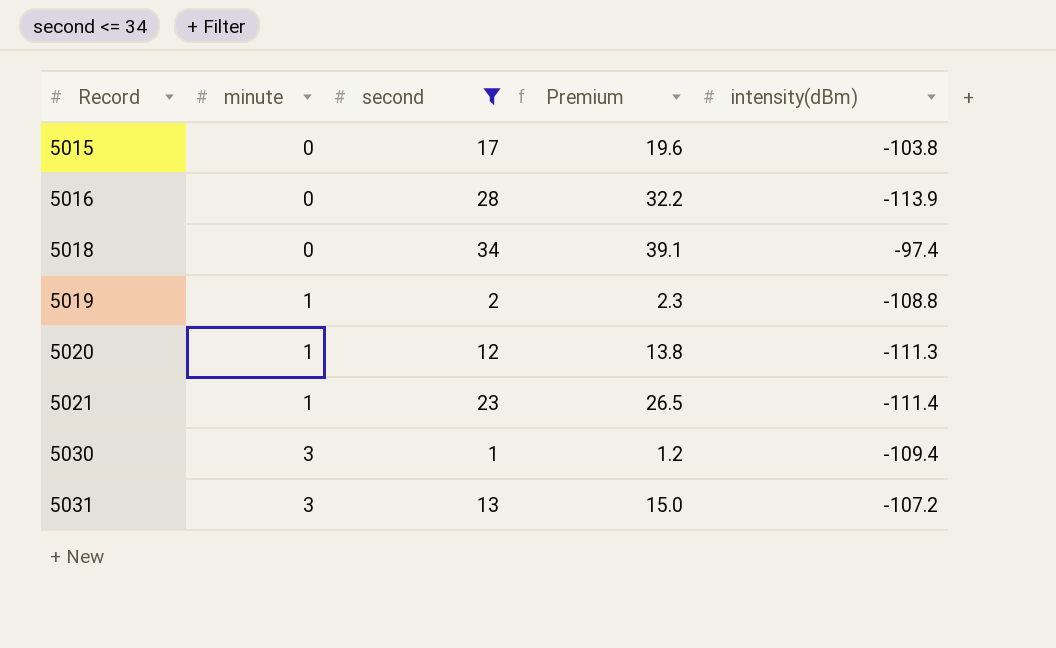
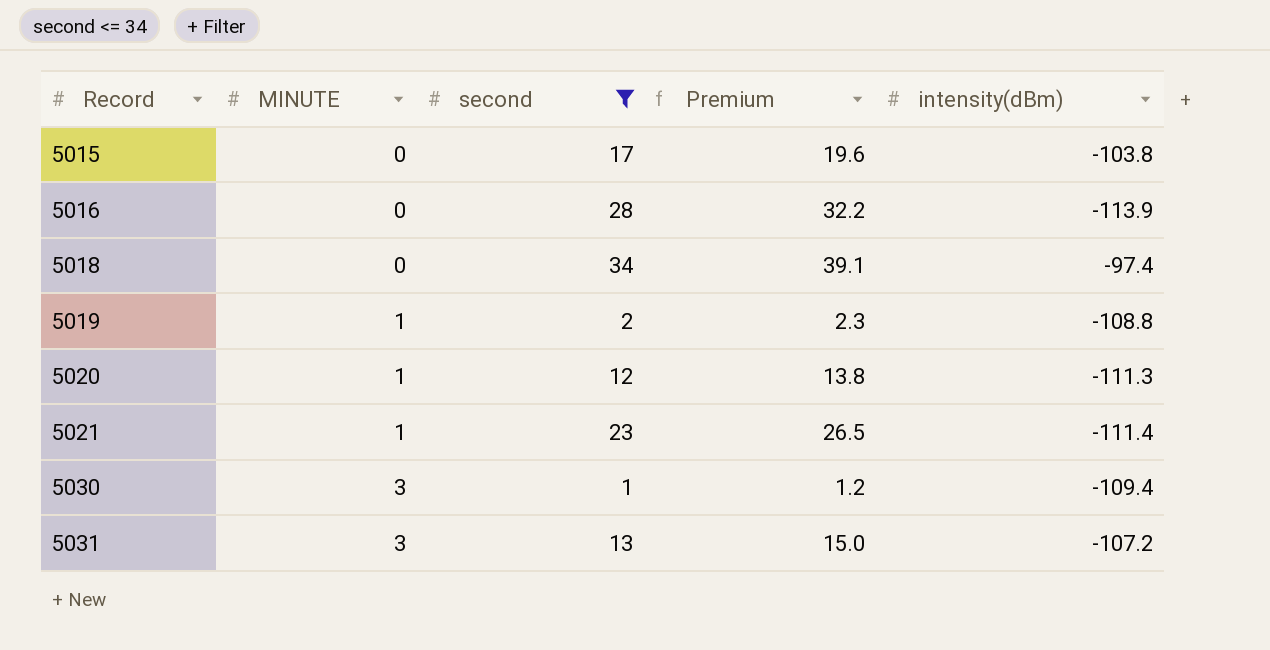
column name: minute -> MINUTE

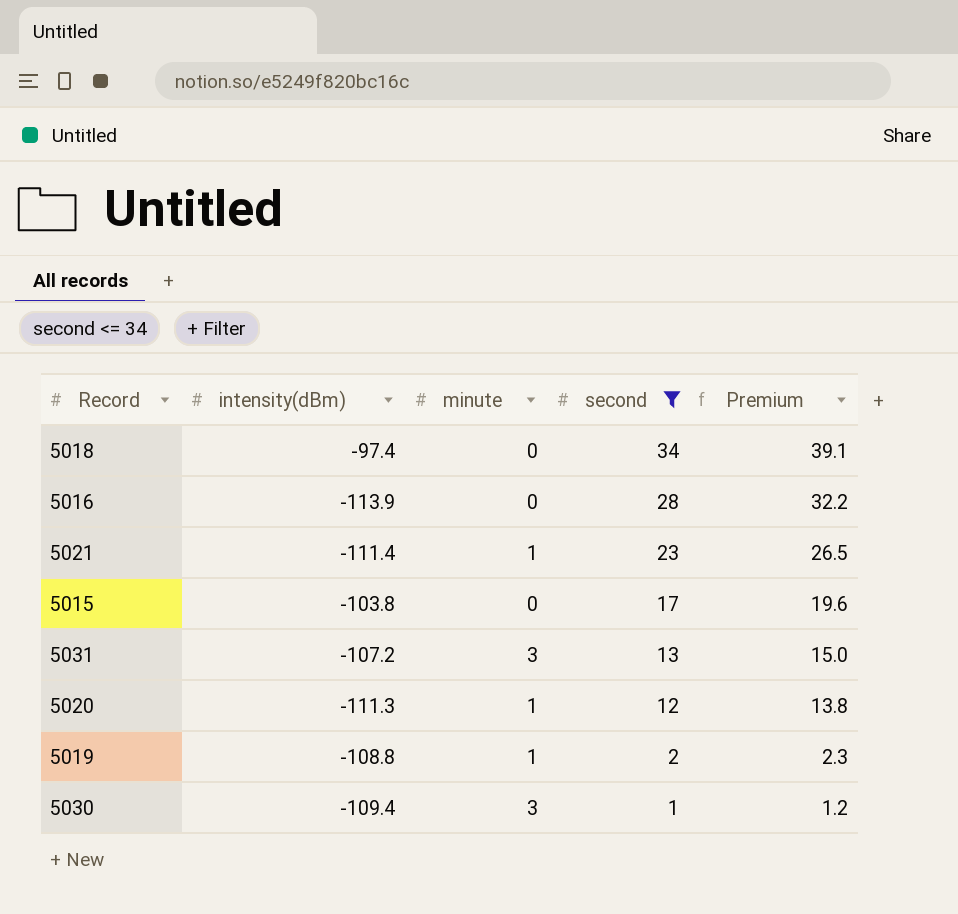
row order: Record ascending -> second descending
column intensity(dBm) | position: 5 -> 2
column name: MINUTE -> minute

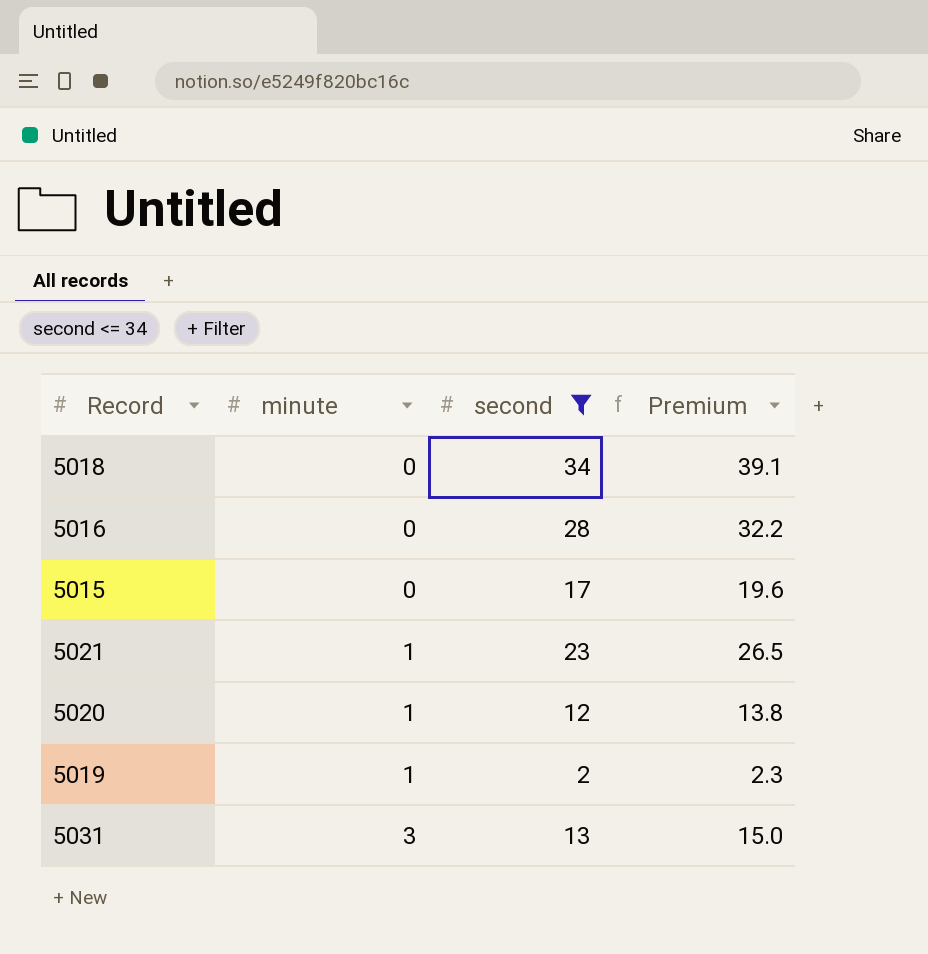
row order: second descending -> minute ascending
column intensity(dBm) | position: 2 -> none
row 5030: -109.4 | 3 | 1 | 1.2 -> none

